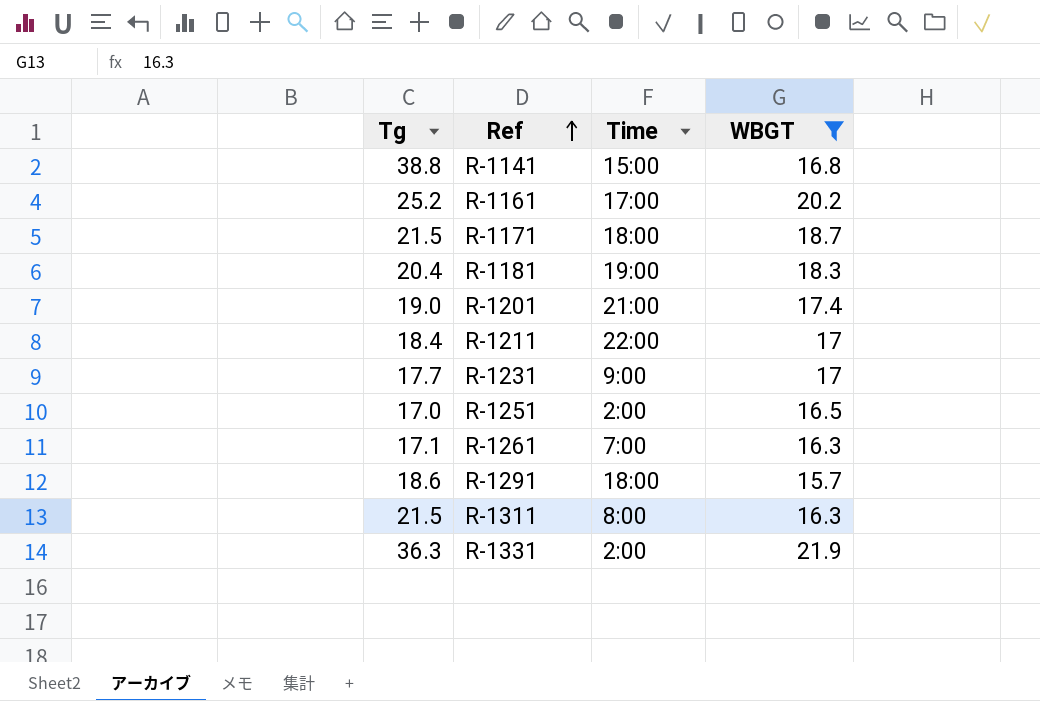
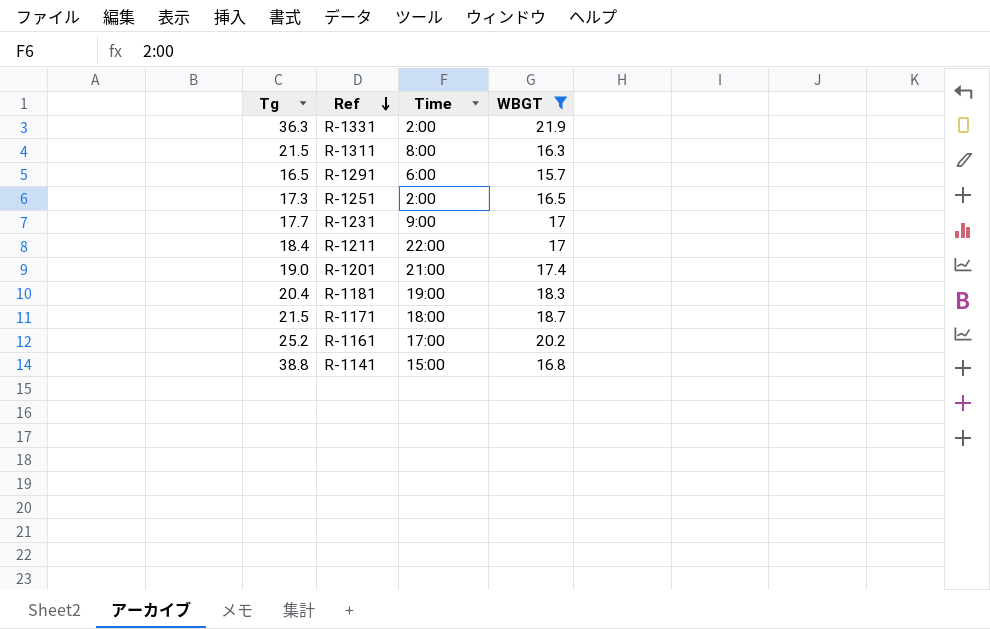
row order: Ref ascending -> Ref descending
row R-1261: 17.1 | 7:00 | 16.3 -> none
R-1291 | Tg: 18.6 -> 16.5
R-1291 | Time: 18:00 -> 6:00
R-1251 | Tg: 17.0 -> 17.3

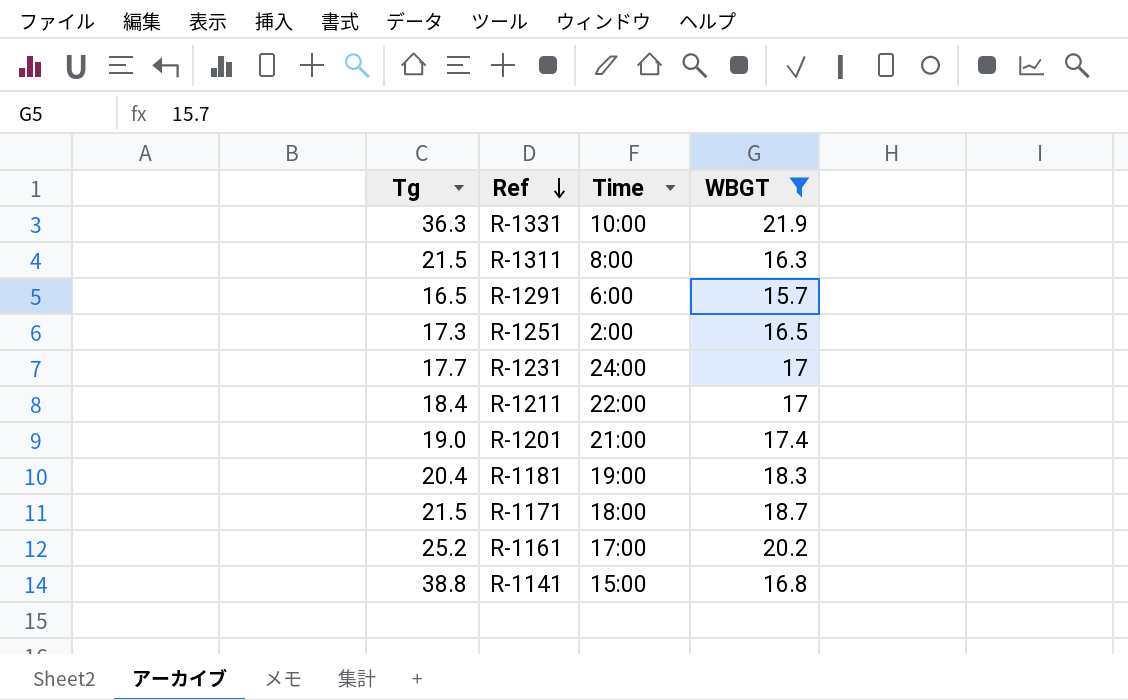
R-1331 | Time: 2:00 -> 10:00
R-1231 | Time: 9:00 -> 24:00

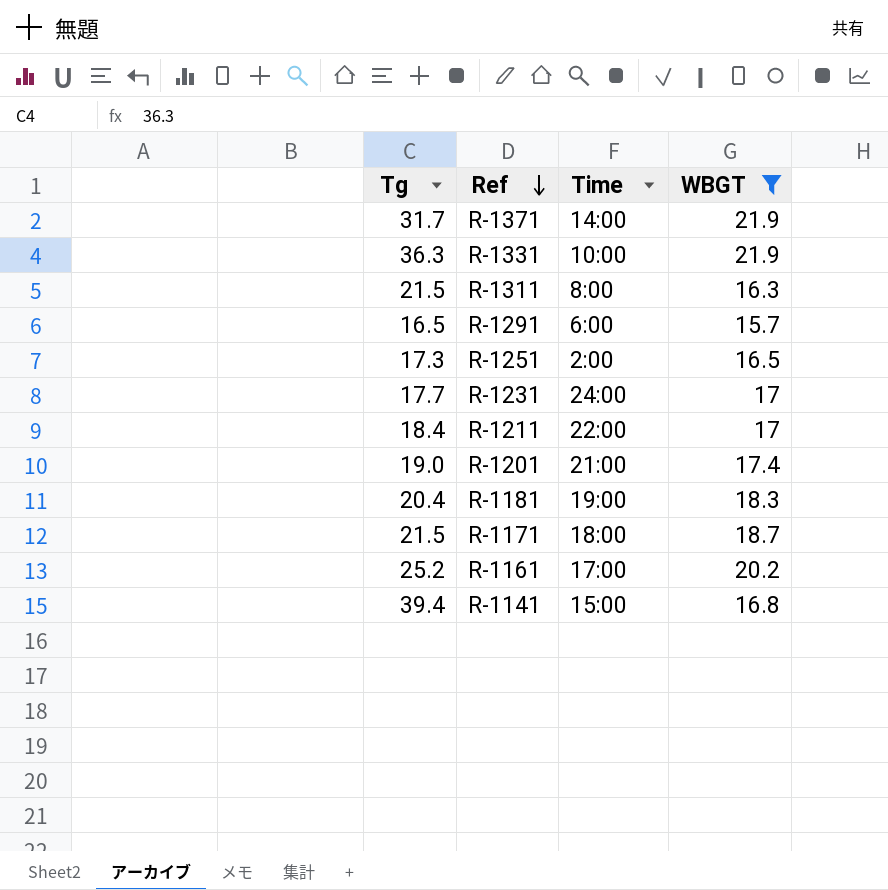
row R-1371: none -> 31.7 | 14:00 | 21.9
R-1141 | Tg: 38.8 -> 39.4

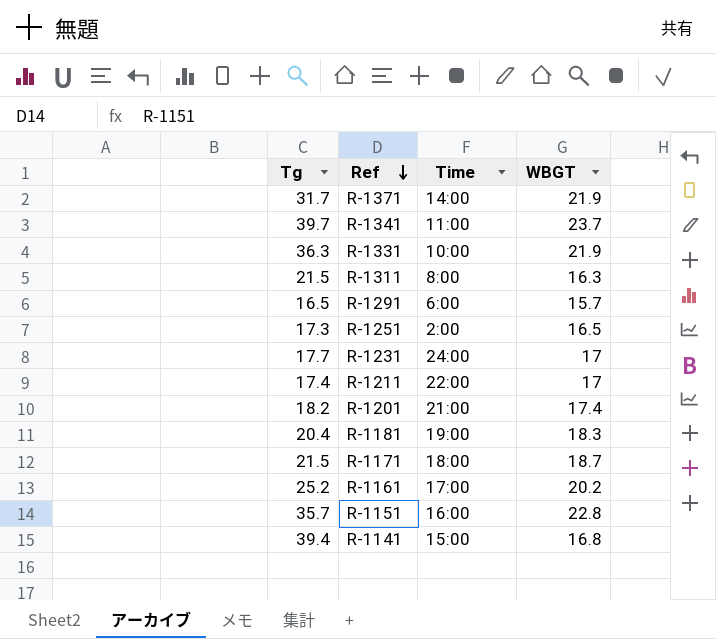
filter: WBGT <= 21.9 -> none
R-1211 | Tg: 18.4 -> 17.4
R-1201 | Tg: 19.0 -> 18.2

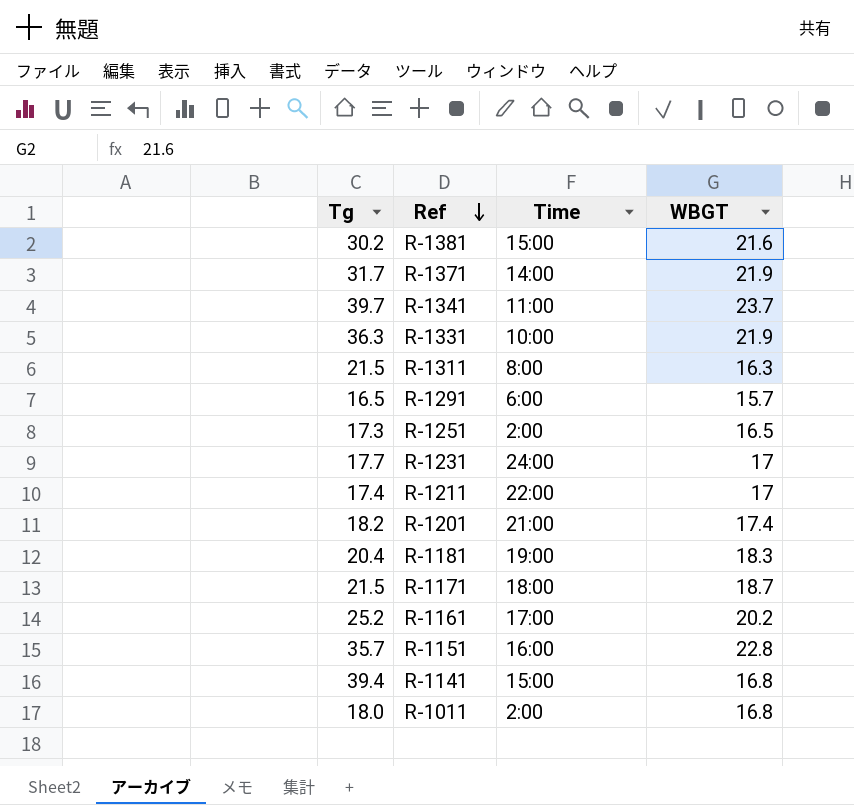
row R-1381: none -> 30.2 | 15:00 | 21.6
row R-1011: none -> 18.0 | 2:00 | 16.8

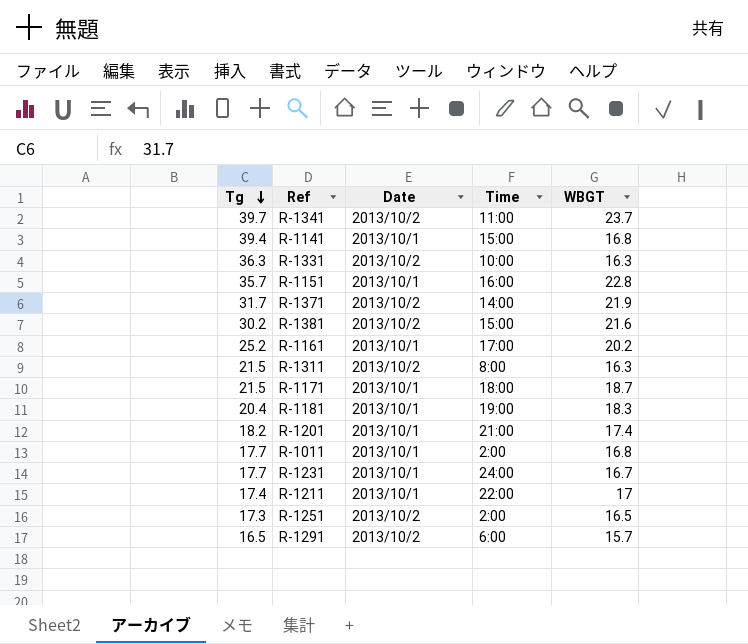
row order: Ref descending -> Tg descending
column Date | position: none -> 3
R-1331 | WBGT: 21.9 -> 16.3
R-1011 | Tg: 18.0 -> 17.7
R-1231 | WBGT: 17 -> 16.7

